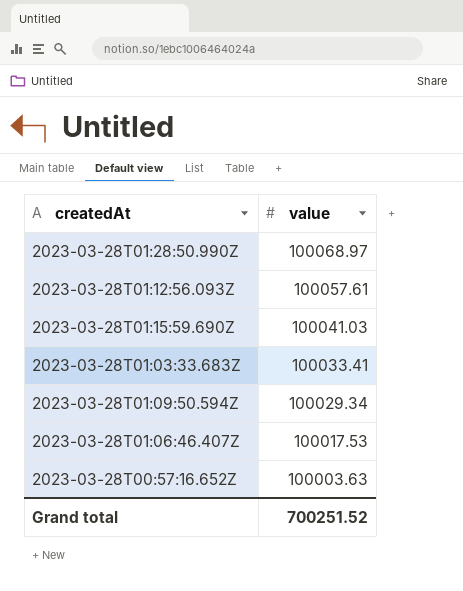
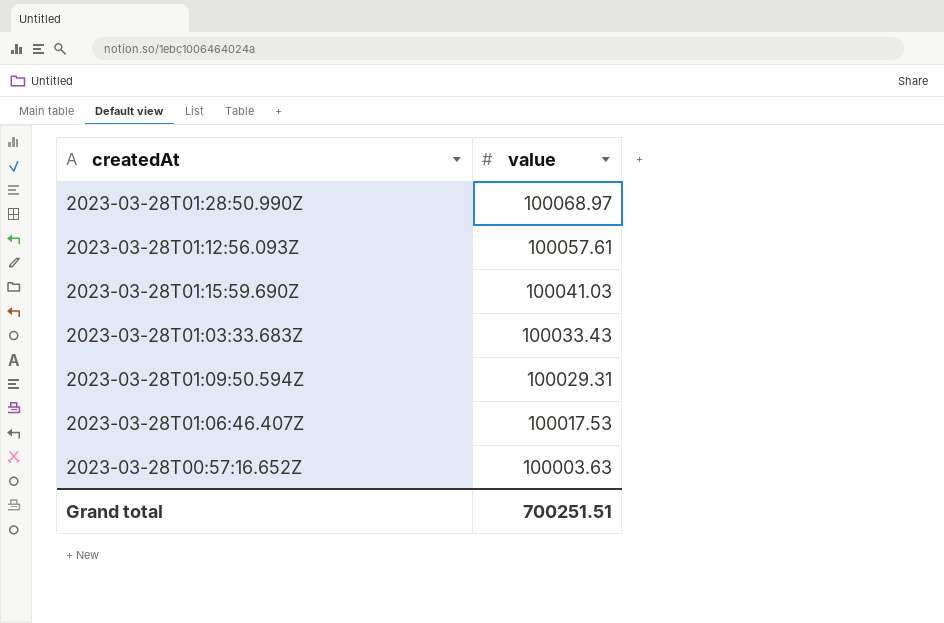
2023-03-28T01:03:33.683Z | value: 100033.41 -> 100033.43
2023-03-28T01:09:50.594Z | value: 100029.34 -> 100029.31
Grand total | value: 700251.52 -> 700251.51

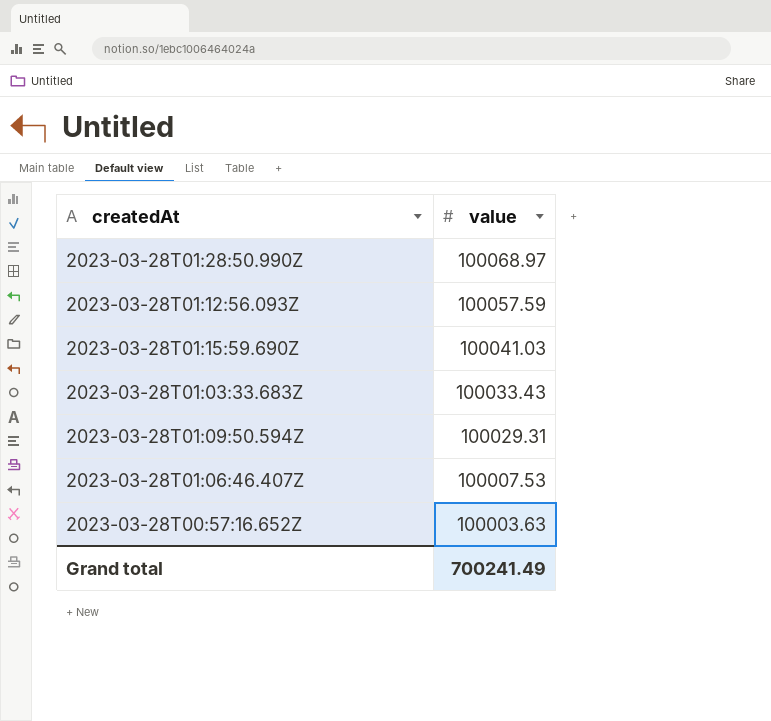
2023-03-28T01:12:56.093Z | value: 100057.61 -> 100057.59
2023-03-28T01:06:46.407Z | value: 100017.53 -> 100007.53
Grand total | value: 700251.51 -> 700241.49

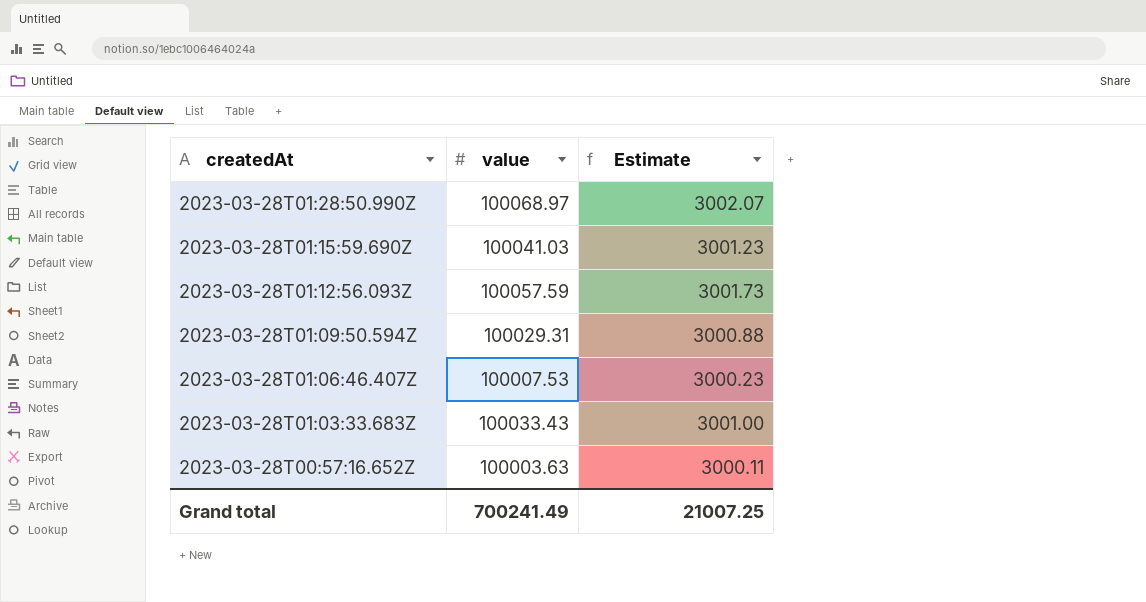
row order: value descending -> createdAt descending
column Estimate | formula: none -> [value] * 0.03

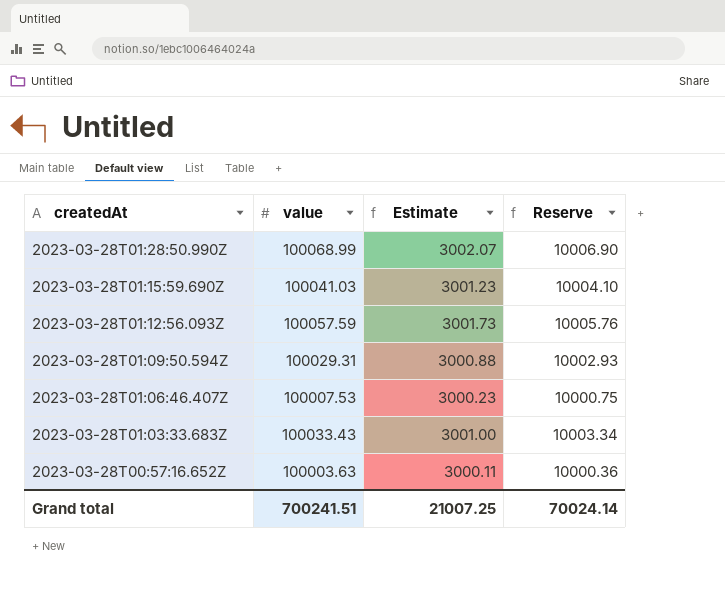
column Reserve | formula: none -> [value] * 0.1
2023-03-28T01:28:50.990Z | value: 100068.97 -> 100068.99
Grand total | value: 700241.49 -> 700241.51

